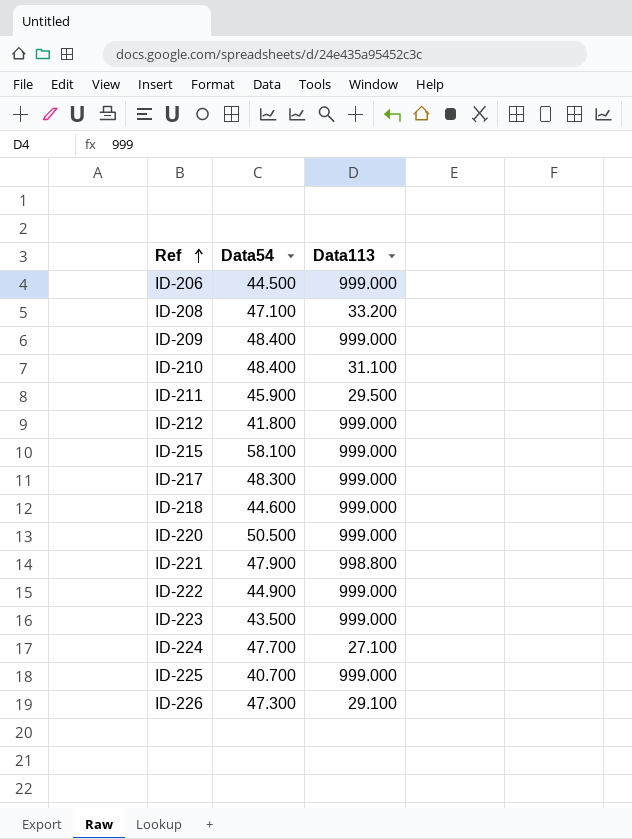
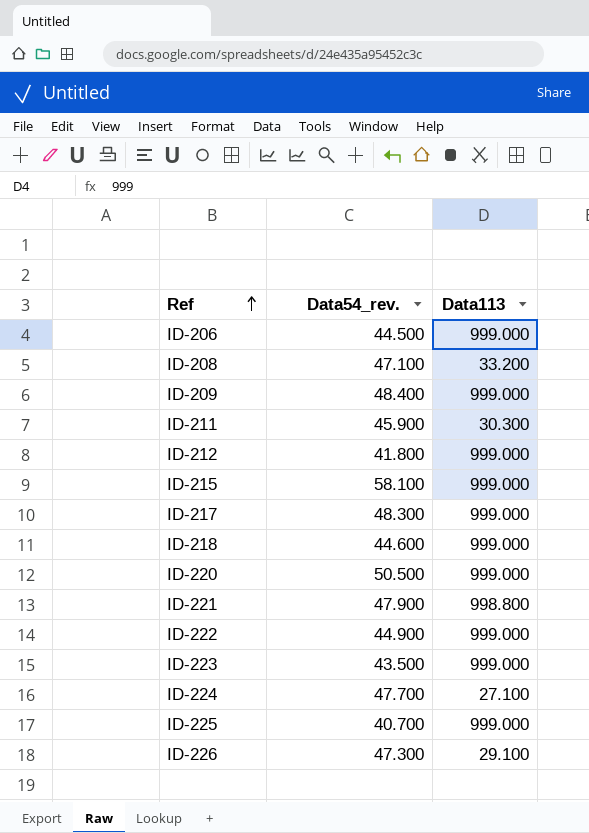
column name: Data54 -> Data54_rev.
row ID-210: 48.400 | 31.100 -> none
ID-211 | Data113: 29.500 -> 30.300

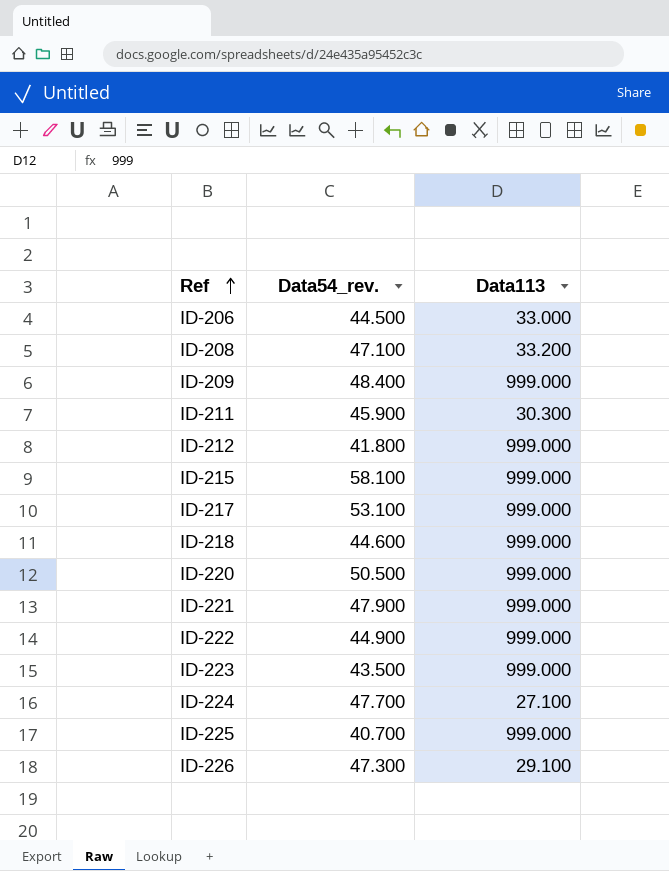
ID-206 | Data113: 999.000 -> 33.000
ID-217 | Data54_rev.: 48.300 -> 53.100
ID-221 | Data113: 998.800 -> 999.000

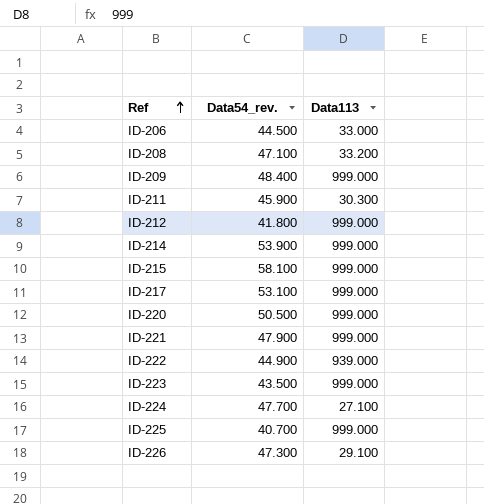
row ID-218: 44.600 | 999.000 -> none
row ID-214: none -> 53.900 | 999.000
ID-222 | Data113: 999.000 -> 939.000

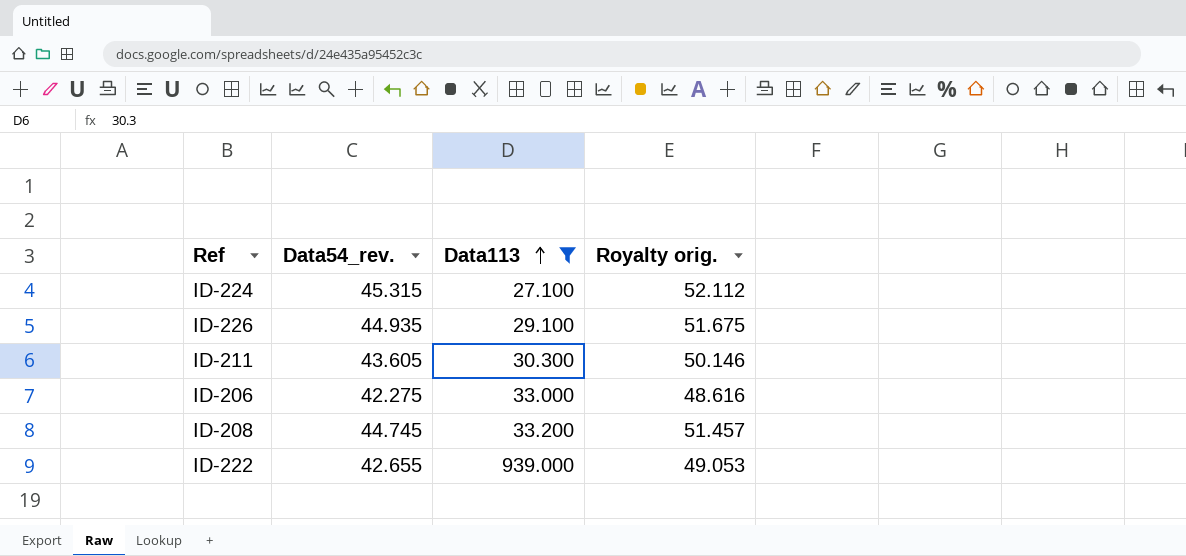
filter: none -> Data113 != 999.000
row order: Ref ascending -> Data113 ascending
column Royalty orig. | formula: none -> [Data54_rev.] * 1.15
ID-224 | Data54_rev.: 47.700 -> 45.315
ID-226 | Data54_rev.: 47.300 -> 44.935
ID-211 | Data54_rev.: 45.900 -> 43.605
ID-206 | Data54_rev.: 44.500 -> 42.275
ID-208 | Data54_rev.: 47.100 -> 44.745
ID-222 | Data54_rev.: 44.900 -> 42.655

